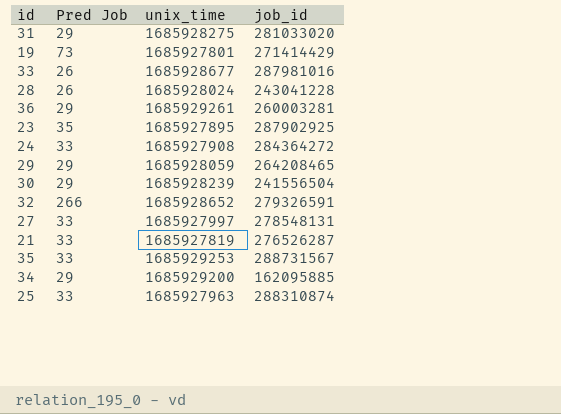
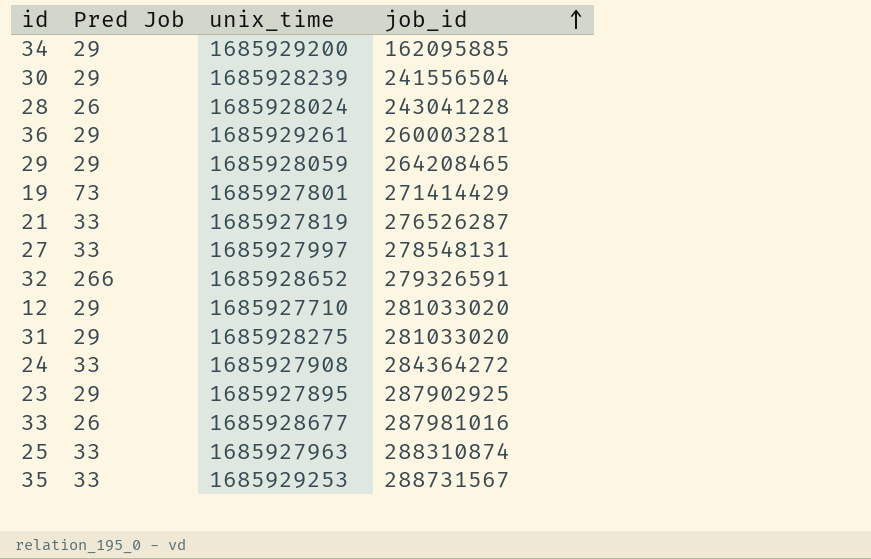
row order: none -> job_id ascending
row 12: none -> 29 | 1685927710 | 281033020
23 | Pred Job: 35 -> 29

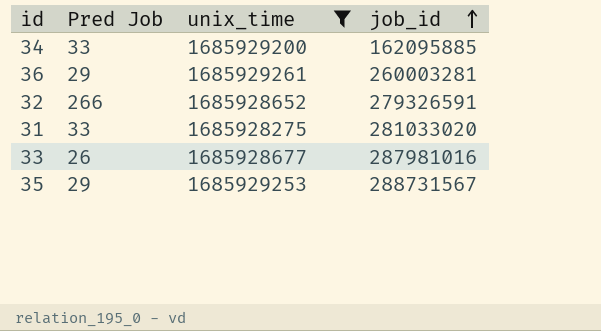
filter: none -> unix_time >= 1685928275
34 | Pred Job: 29 -> 33
31 | Pred Job: 29 -> 33
35 | Pred Job: 33 -> 29

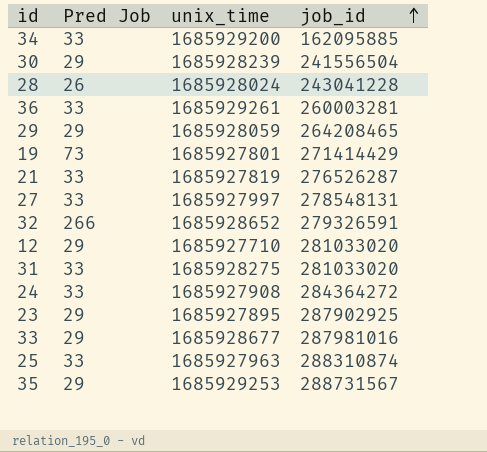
filter: unix_time >= 1685928275 -> none
36 | Pred Job: 29 -> 33
33 | Pred Job: 26 -> 29

